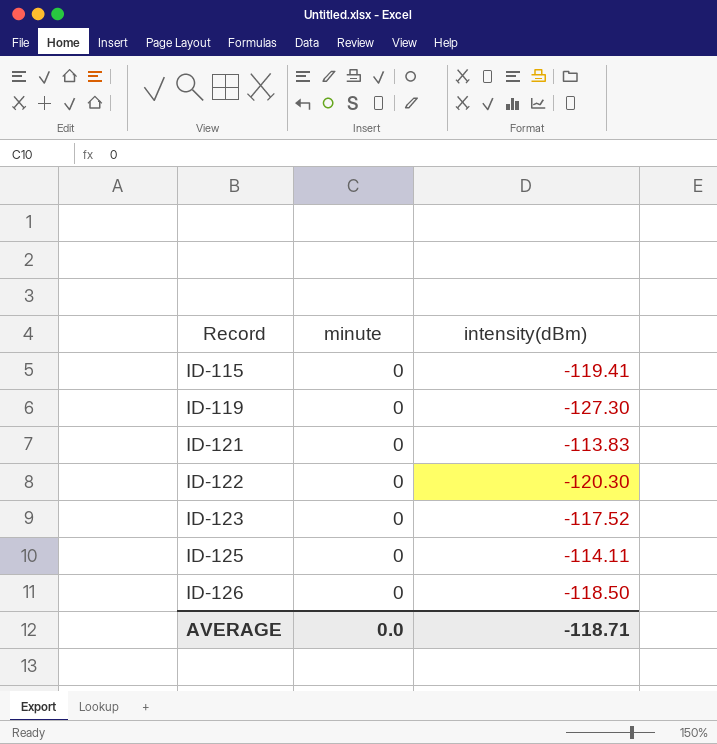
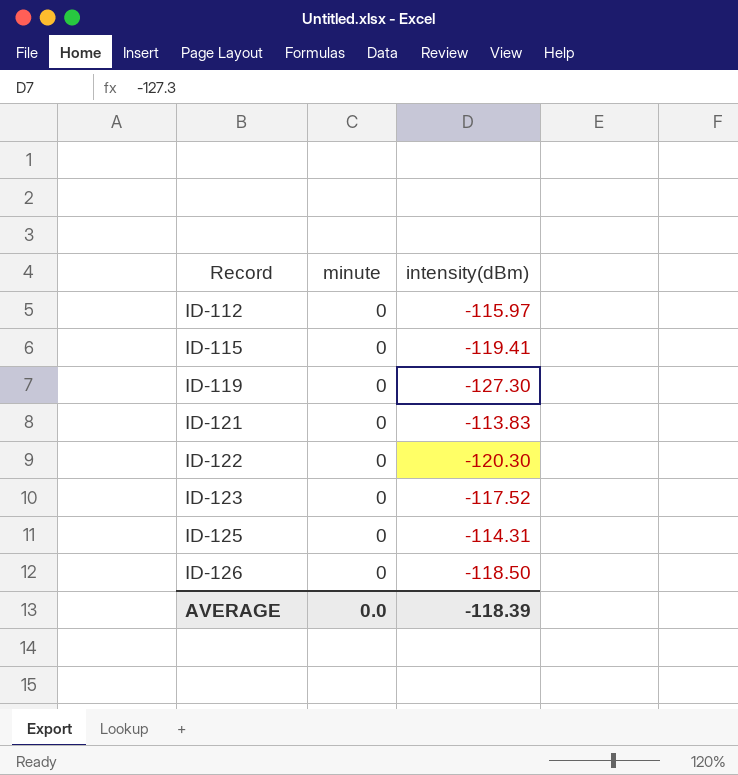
row ID-112: none -> 0 | -115.97
ID-125 | intensity(dBm): -114.11 -> -114.31
AVERAGE | intensity(dBm): -118.71 -> -118.39

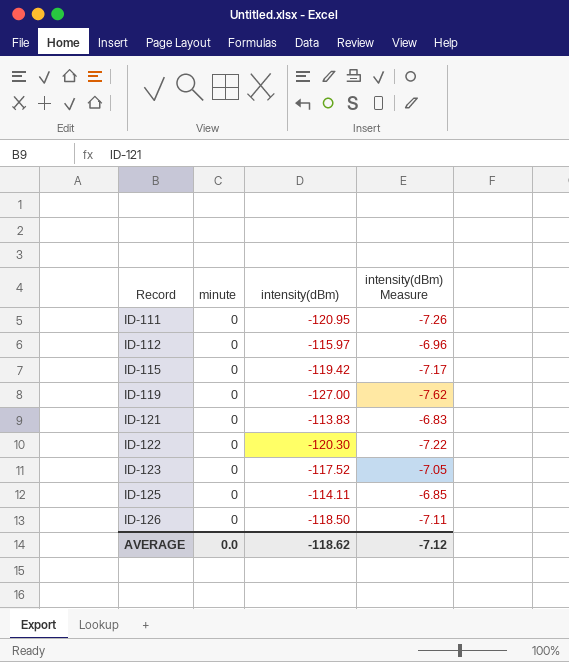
column intensity(dBm) Measure | formula: none -> [intensity(dBm)] * 0.06
row ID-111: none -> 0 | -120.95 | -7.26
ID-115 | intensity(dBm): -119.41 -> -119.42
ID-119 | intensity(dBm): -127.30 -> -127.00
ID-125 | intensity(dBm): -114.31 -> -114.11
AVERAGE | intensity(dBm): -118.39 -> -118.62

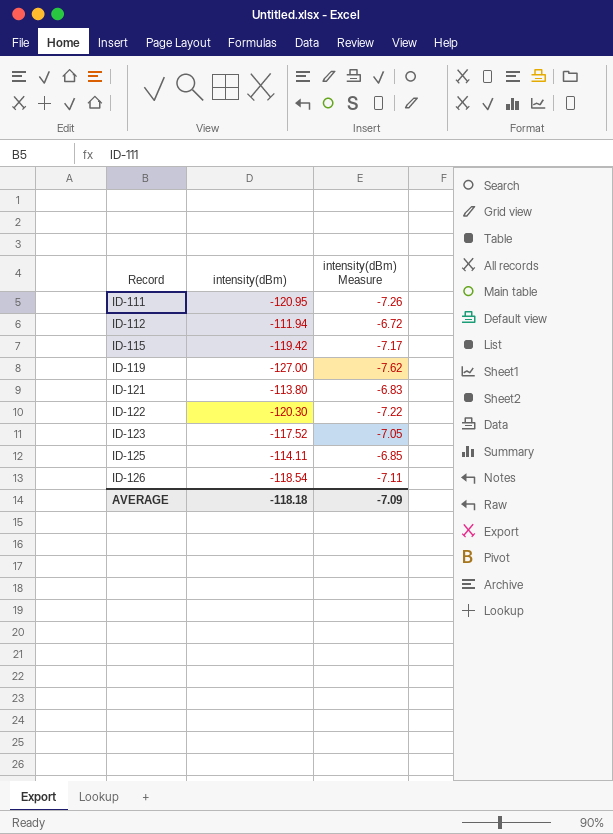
column minute | position: 2 -> none
ID-112 | intensity(dBm): -115.97 -> -111.94
ID-112 | intensity(dBm) Measure: -6.96 -> -6.72
ID-121 | intensity(dBm): -113.83 -> -113.80
ID-126 | intensity(dBm): -118.50 -> -118.54
AVERAGE | intensity(dBm): -118.62 -> -118.18
AVERAGE | intensity(dBm) Measure: -7.12 -> -7.09

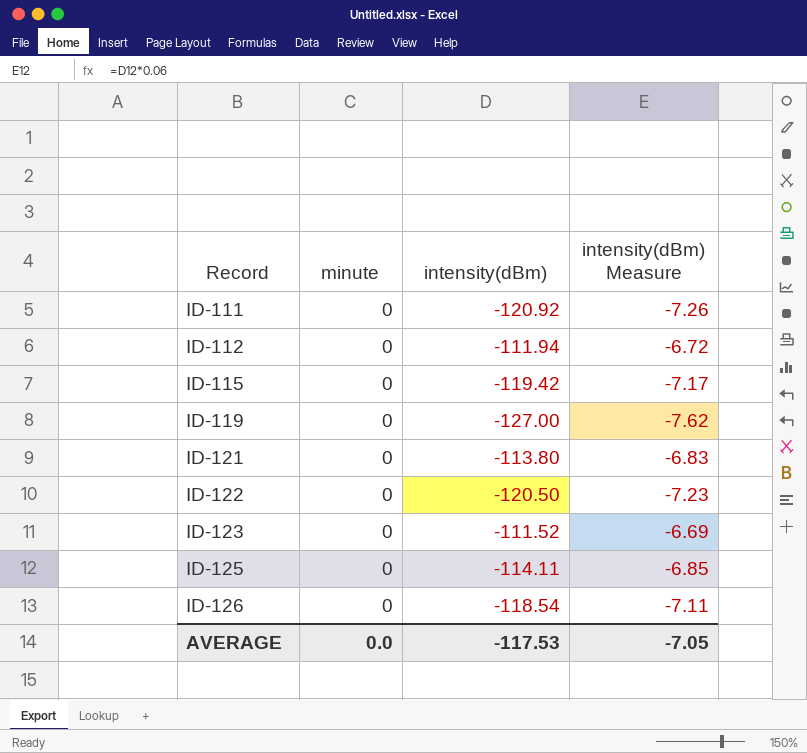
column minute | position: none -> 2
ID-111 | intensity(dBm): -120.95 -> -120.92
ID-122 | intensity(dBm): -120.30 -> -120.50
ID-122 | intensity(dBm) Measure: -7.22 -> -7.23
ID-123 | intensity(dBm): -117.52 -> -111.52
ID-123 | intensity(dBm) Measure: -7.05 -> -6.69
AVERAGE | intensity(dBm): -118.18 -> -117.53
AVERAGE | intensity(dBm) Measure: -7.09 -> -7.05

